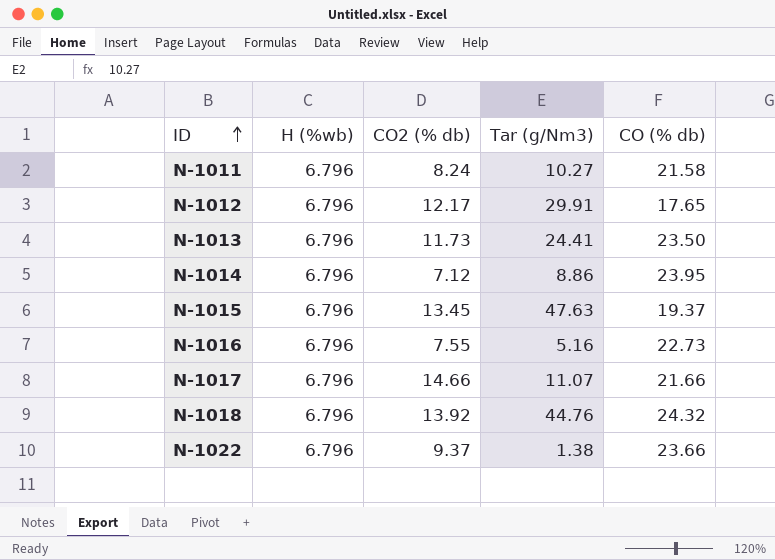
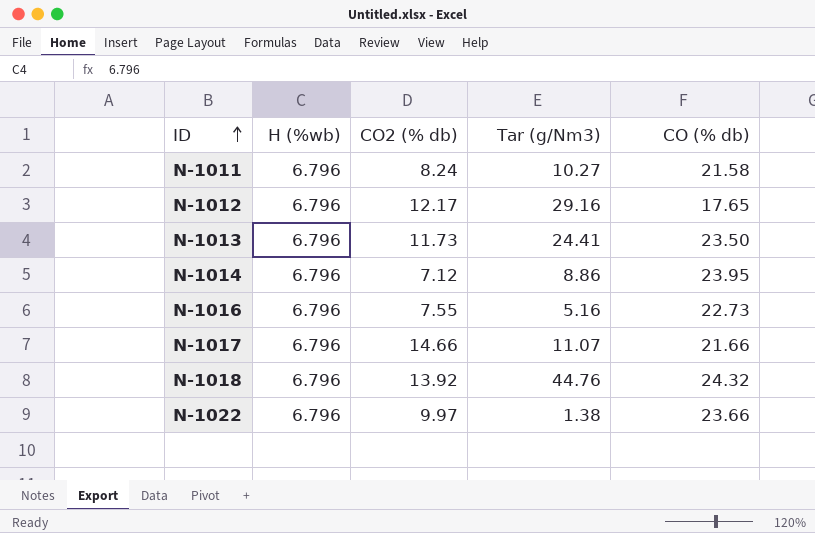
row N-1015: 6.796 | 13.45 | 47.63 | 19.37 -> none
N-1012 | Tar (g/Nm3): 29.91 -> 29.16
N-1022 | CO2 (% db): 9.37 -> 9.97

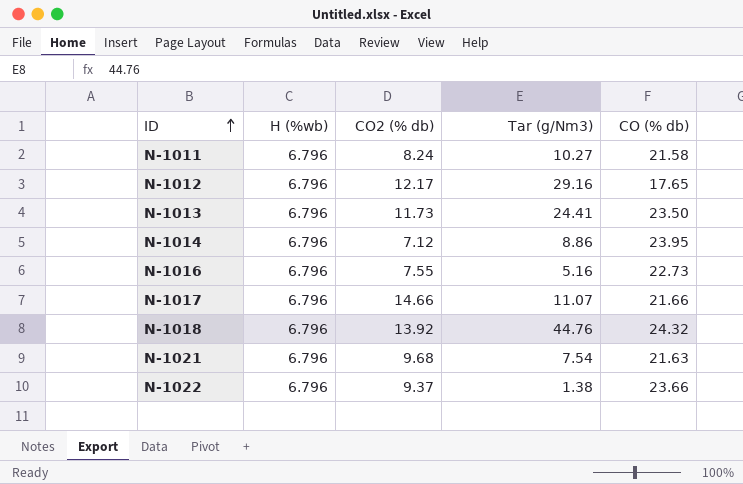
row N-1021: none -> 6.796 | 9.68 | 7.54 | 21.63
N-1022 | CO2 (% db): 9.97 -> 9.37

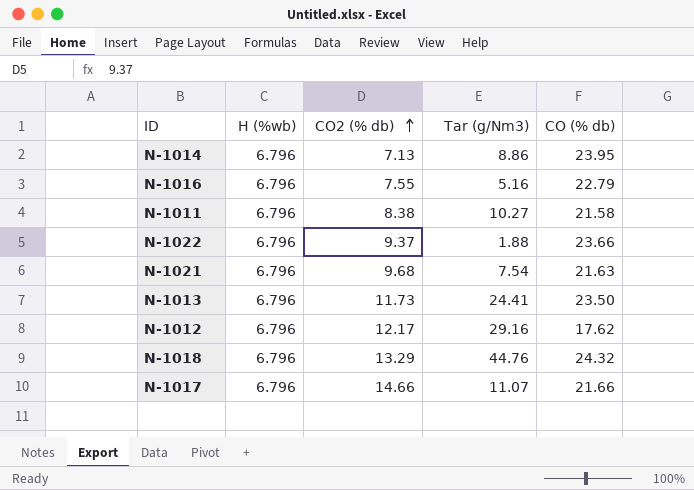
row order: ID ascending -> CO2 (% db) ascending
N-1014 | CO2 (% db): 7.12 -> 7.13
N-1016 | CO (% db): 22.73 -> 22.79
N-1011 | CO2 (% db): 8.24 -> 8.38
N-1022 | Tar (g/Nm3): 1.38 -> 1.88
N-1012 | CO (% db): 17.65 -> 17.62
N-1018 | CO2 (% db): 13.92 -> 13.29

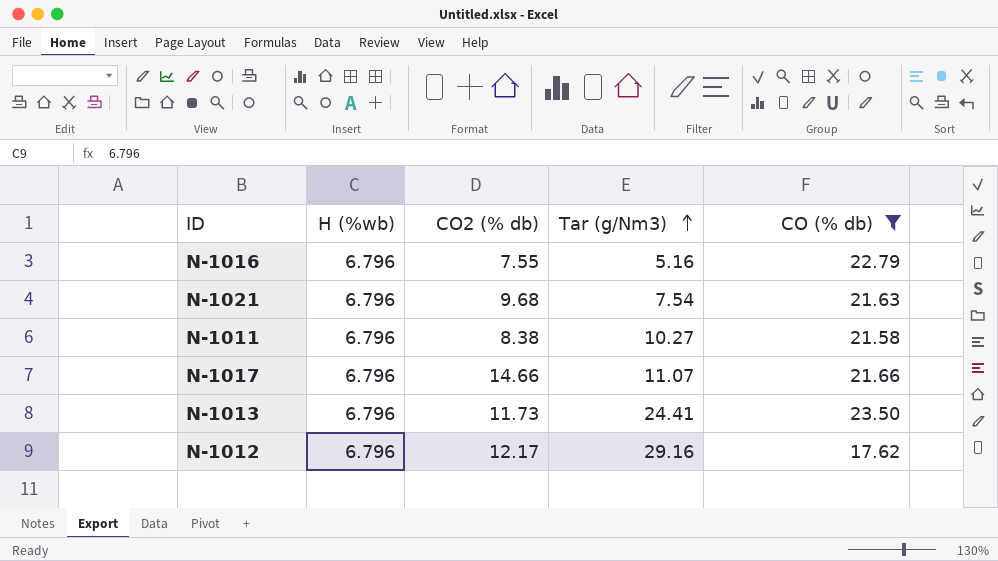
filter: none -> CO (% db) <= 23.50
row order: CO2 (% db) ascending -> Tar (g/Nm3) ascending

